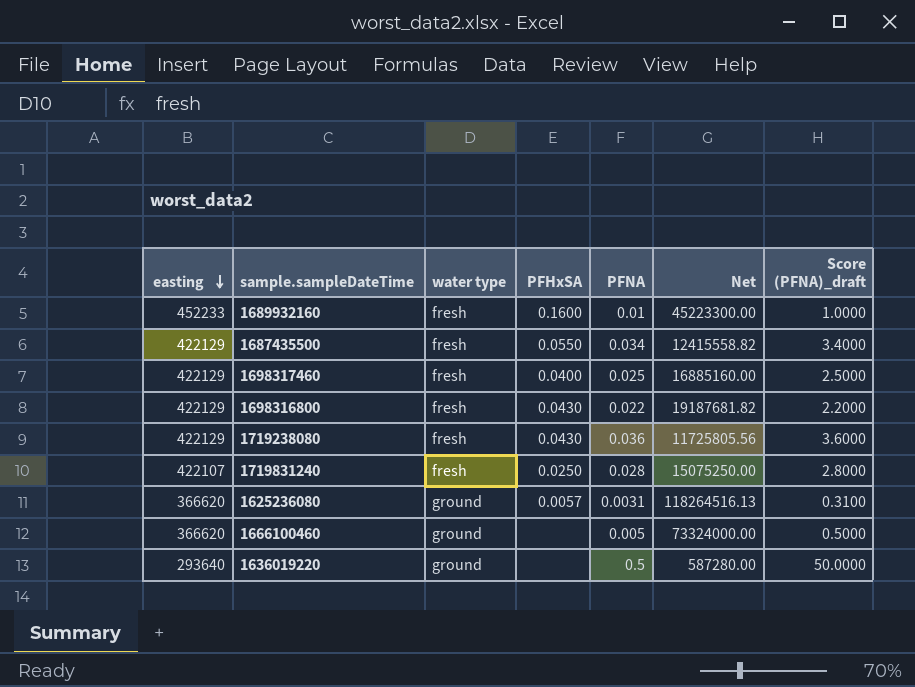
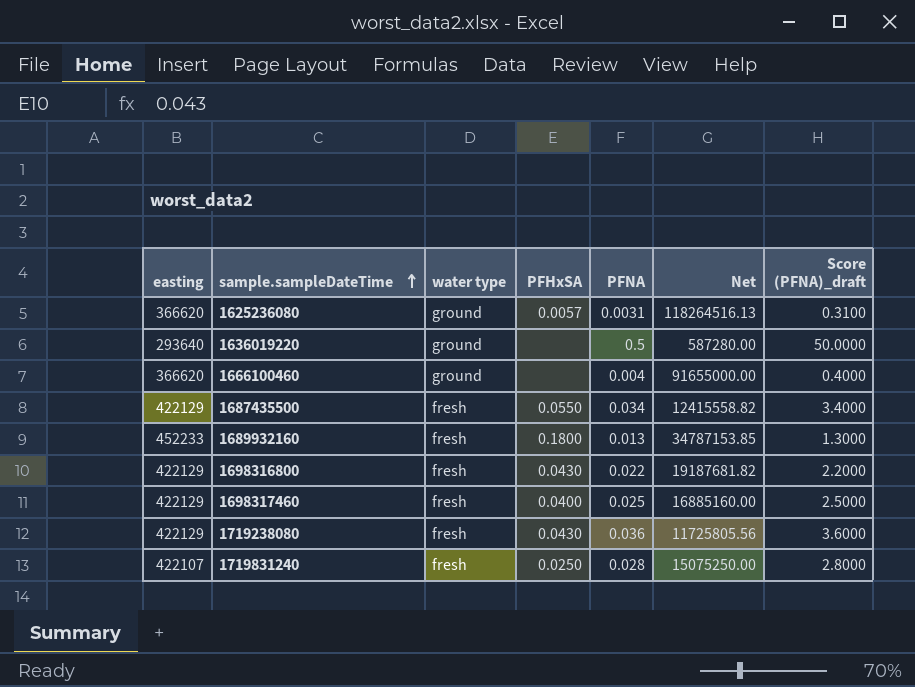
row order: easting descending -> sample.sampleDateTime ascending
1666100460 | PFNA: 0.005 -> 0.004
1666100460 | Net: 73324000.00 -> 91655000.00
1666100460 | Score (PFNA)_draft: 0.5000 -> 0.4000
1689932160 | PFHxSA: 0.1600 -> 0.1800
1689932160 | PFNA: 0.01 -> 0.013
1689932160 | Net: 45223300.00 -> 34787153.85
1689932160 | Score (PFNA)_draft: 1.0000 -> 1.3000

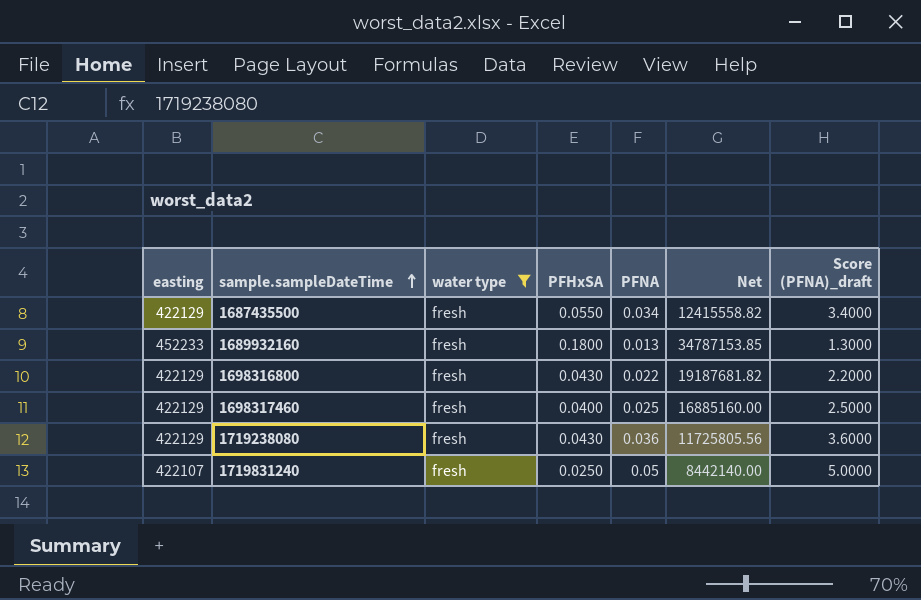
filter: none -> water type = fresh
1719831240 | PFNA: 0.028 -> 0.05
1719831240 | Net: 15075250.00 -> 8442140.00
1719831240 | Score (PFNA)_draft: 2.8000 -> 5.0000

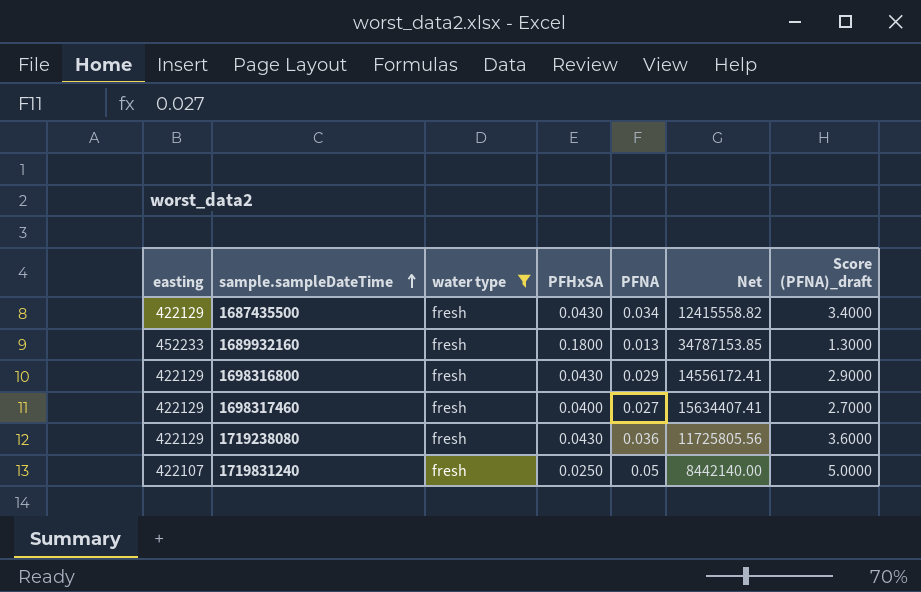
1687435500 | PFHxSA: 0.0550 -> 0.0430
1698316800 | PFNA: 0.022 -> 0.029
1698316800 | Net: 19187681.82 -> 14556172.41
1698316800 | Score (PFNA)_draft: 2.2000 -> 2.9000
1698317460 | PFNA: 0.025 -> 0.027
1698317460 | Net: 16885160.00 -> 15634407.41
1698317460 | Score (PFNA)_draft: 2.5000 -> 2.7000

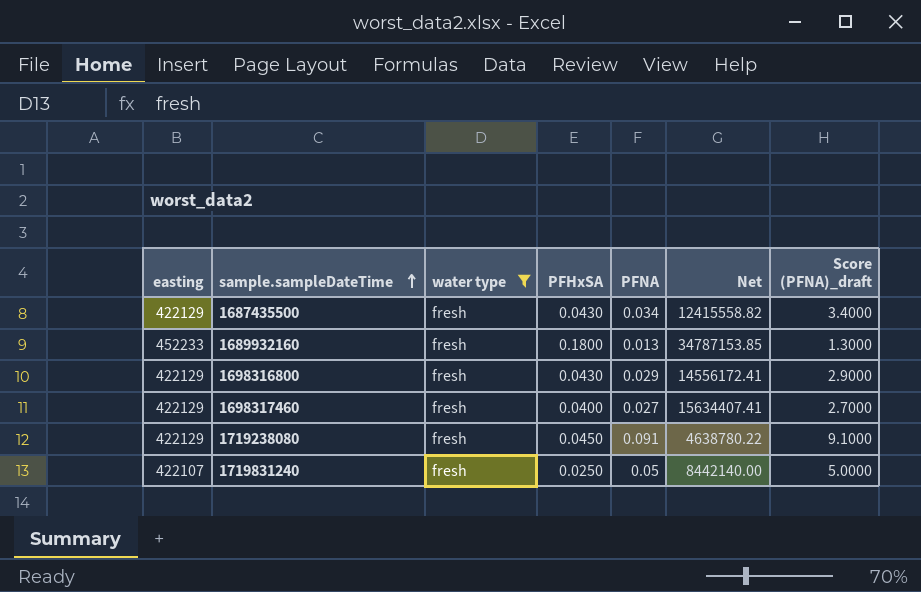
1719238080 | PFHxSA: 0.0430 -> 0.0450
1719238080 | PFNA: 0.036 -> 0.091
1719238080 | Net: 11725805.56 -> 4638780.22
1719238080 | Score (PFNA)_draft: 3.6000 -> 9.1000

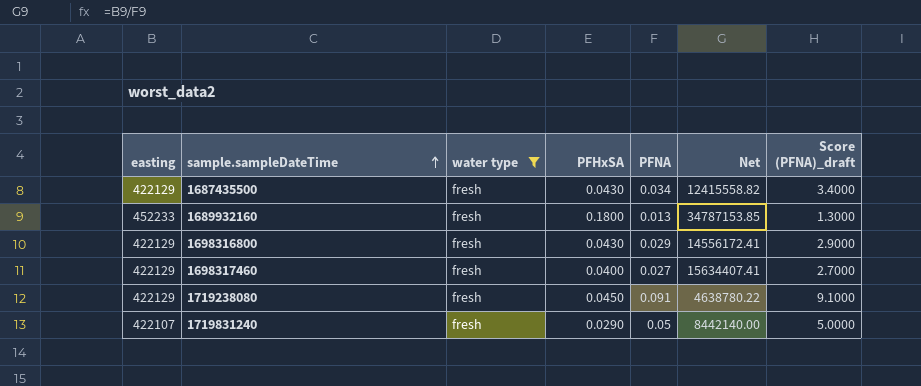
1719831240 | PFHxSA: 0.0250 -> 0.0290

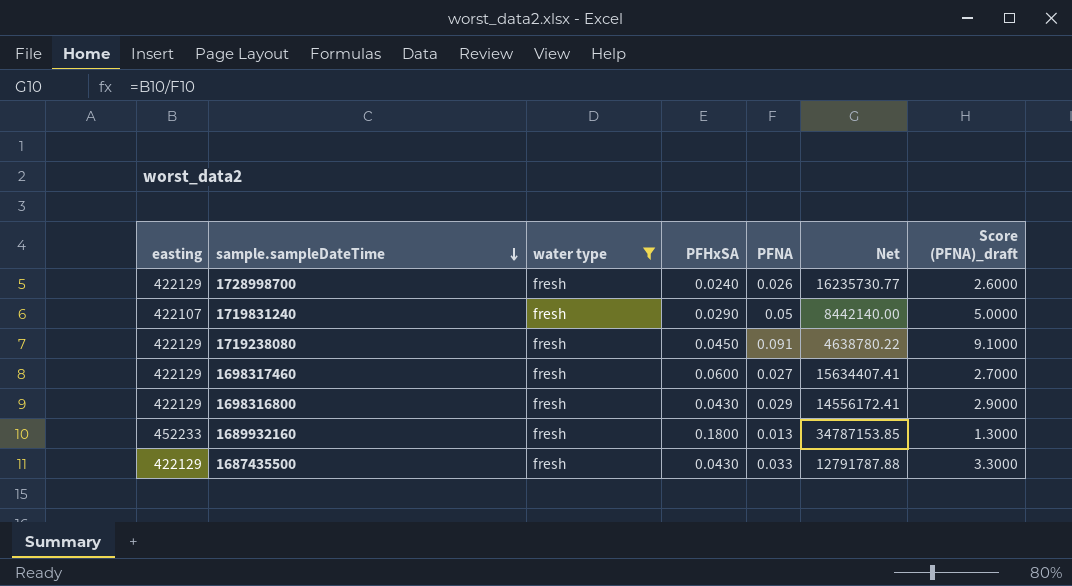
row order: sample.sampleDateTime ascending -> sample.sampleDateTime descending
row 1728998700: none -> 422129 | fresh | 0.0240 | 0.026 | 16235730.77 | 2.6000
1698317460 | PFHxSA: 0.0400 -> 0.0600
1687435500 | PFNA: 0.034 -> 0.033
1687435500 | Net: 12415558.82 -> 12791787.88
1687435500 | Score (PFNA)_draft: 3.4000 -> 3.3000

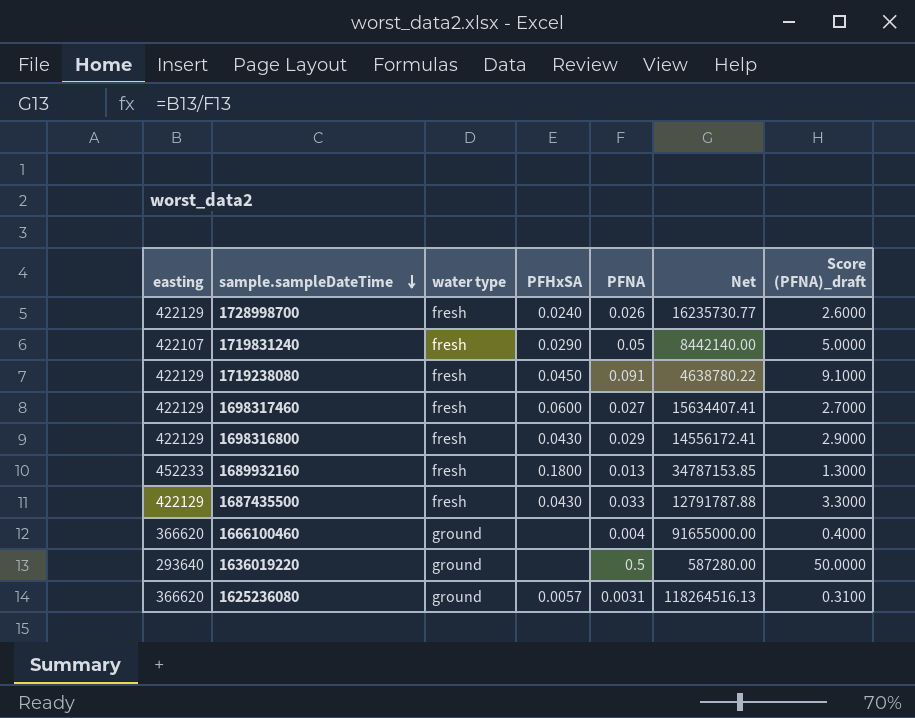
filter: water type = fresh -> none

